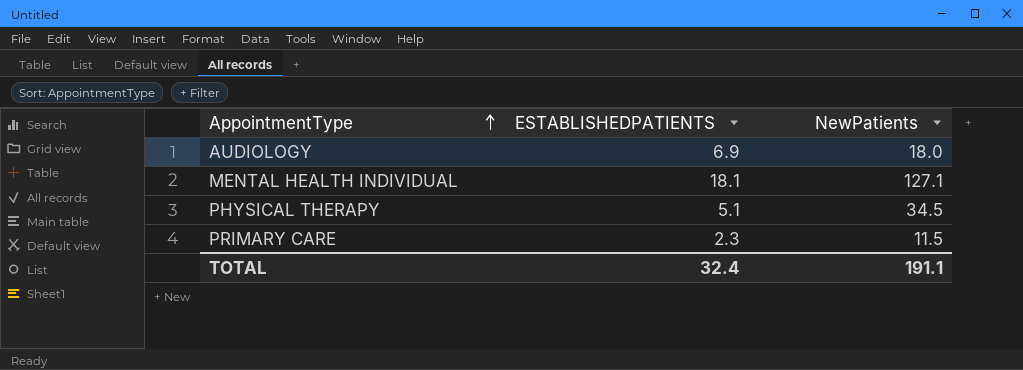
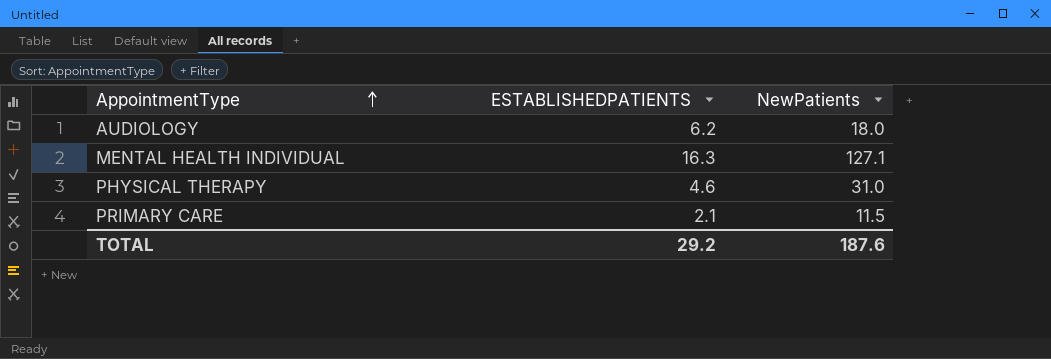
AUDIOLOGY | ESTABLISHEDPATIENTS: 6.9 -> 6.2
MENTAL HEALTH INDIVIDUAL | ESTABLISHEDPATIENTS: 18.1 -> 16.3
PHYSICAL THERAPY | ESTABLISHEDPATIENTS: 5.1 -> 4.6
PHYSICAL THERAPY | NewPatients: 34.5 -> 31.0
PRIMARY CARE | ESTABLISHEDPATIENTS: 2.3 -> 2.1
TOTAL | ESTABLISHEDPATIENTS: 32.4 -> 29.2
TOTAL | NewPatients: 191.1 -> 187.6

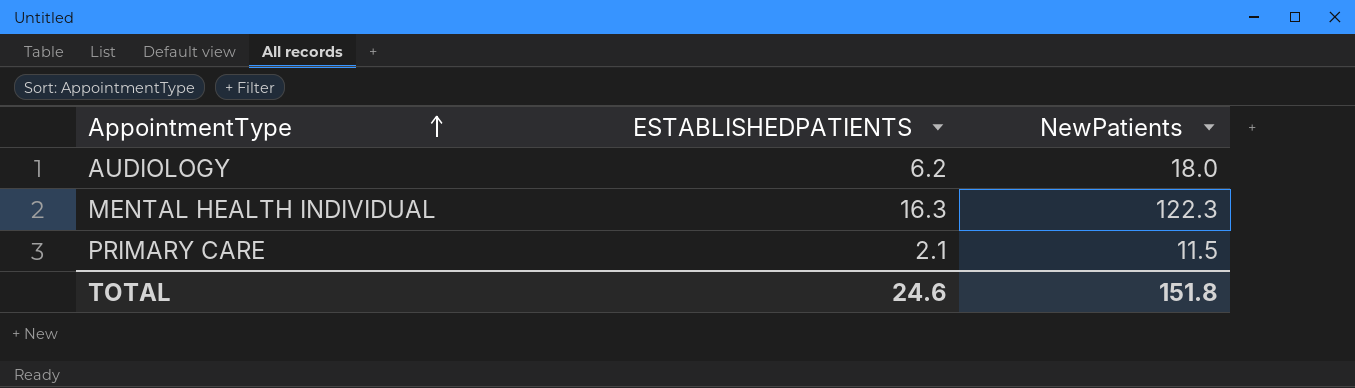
row PHYSICAL THERAPY: 4.6 | 31.0 -> none
MENTAL HEALTH INDIVIDUAL | NewPatients: 127.1 -> 122.3
TOTAL | ESTABLISHEDPATIENTS: 29.2 -> 24.6
TOTAL | NewPatients: 187.6 -> 151.8

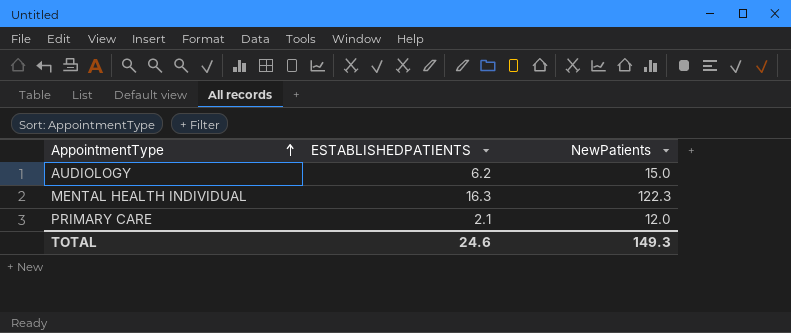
AUDIOLOGY | NewPatients: 18.0 -> 15.0
PRIMARY CARE | NewPatients: 11.5 -> 12.0
TOTAL | NewPatients: 151.8 -> 149.3

